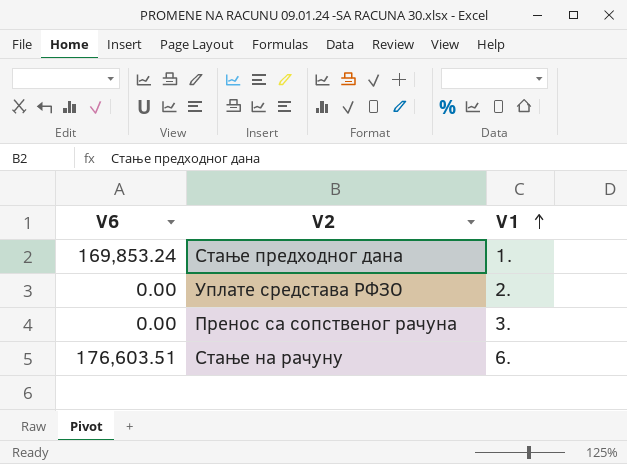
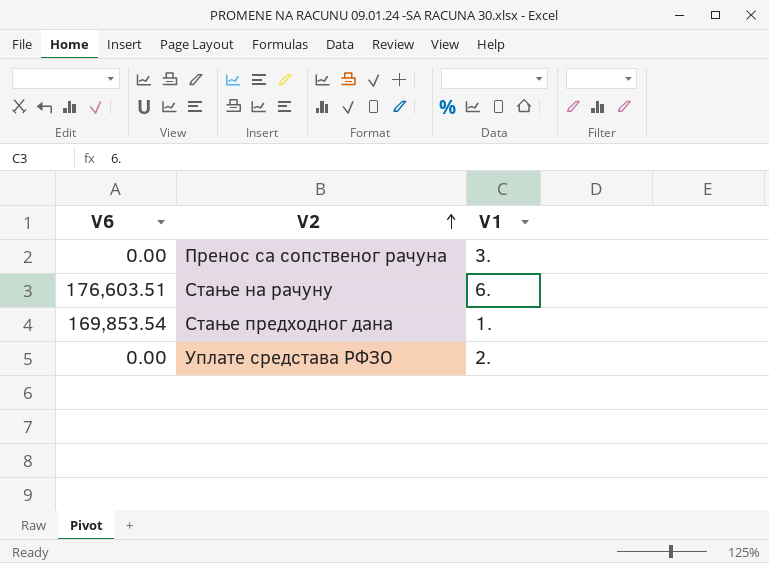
row order: V1 ascending -> V2 ascending
Стање предходног дана | V6: 169,853.24 -> 169,853.54

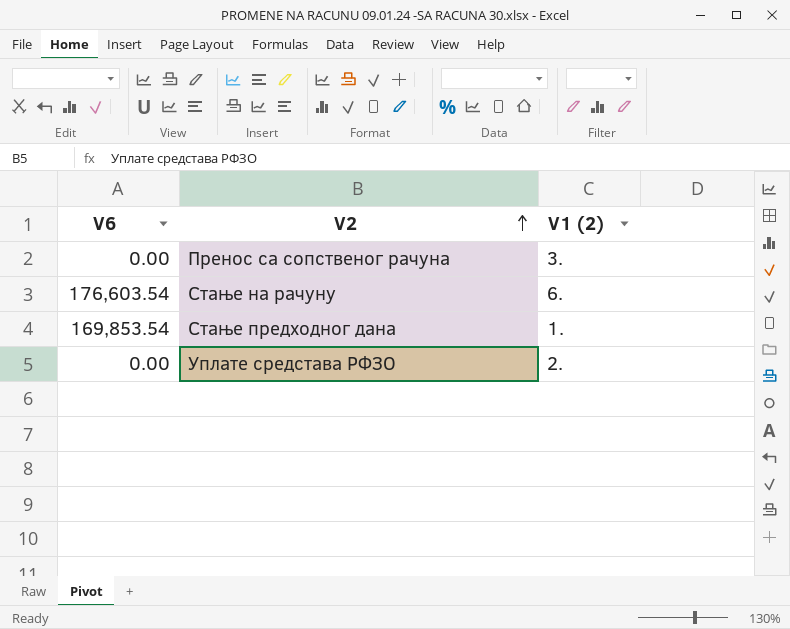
column name: V1 -> V1 (2)
Стање на рачуну | V6: 176,603.51 -> 176,603.54

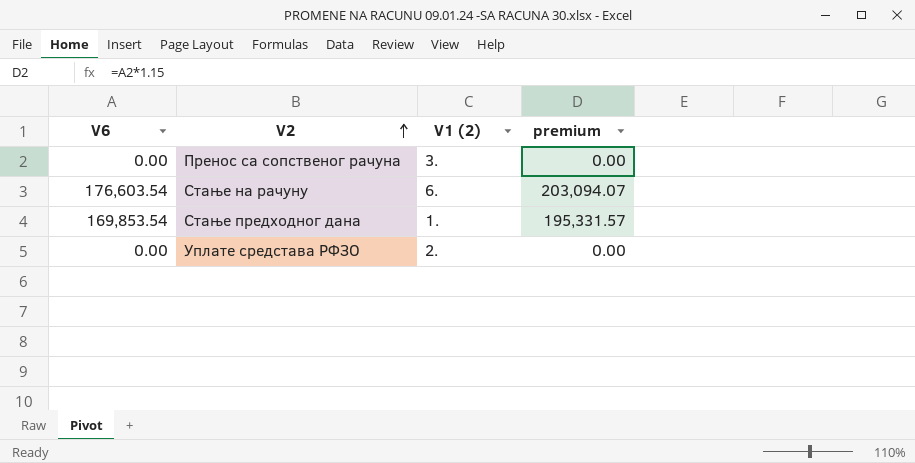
column premium | formula: none -> [V6] * 1.15

